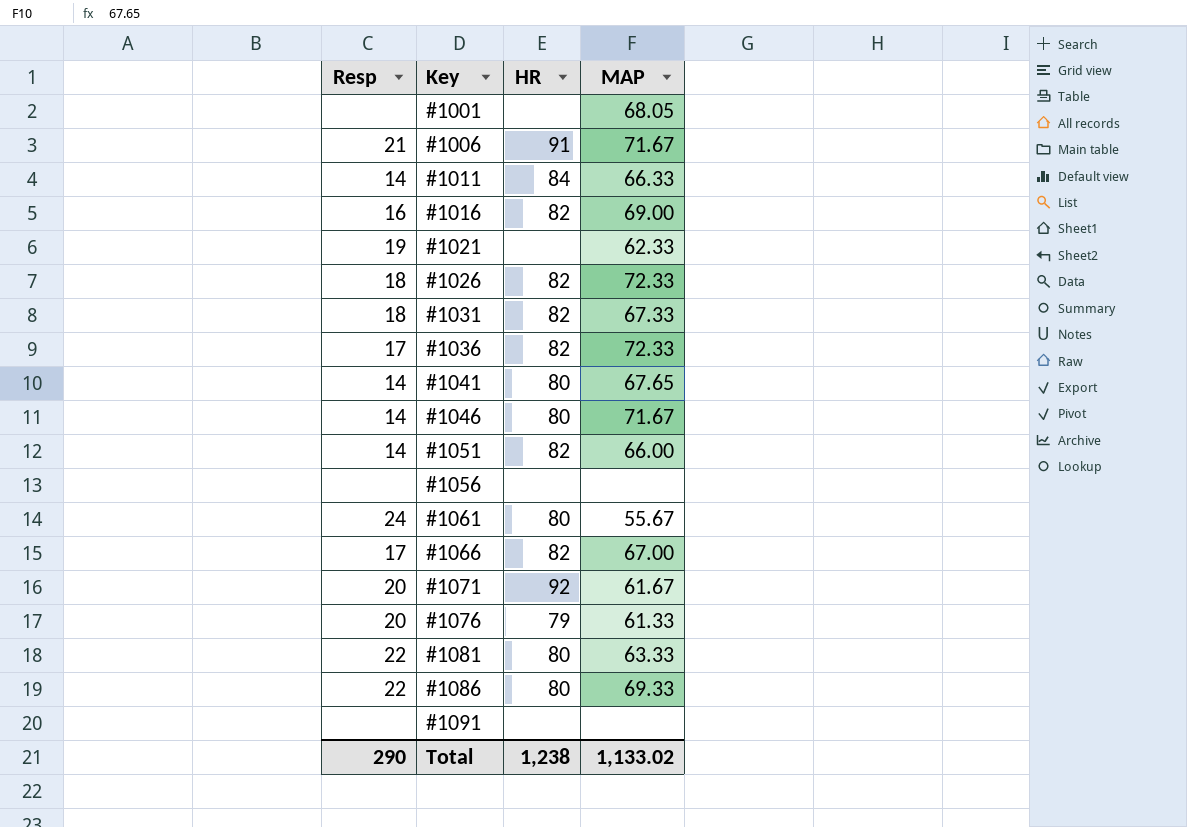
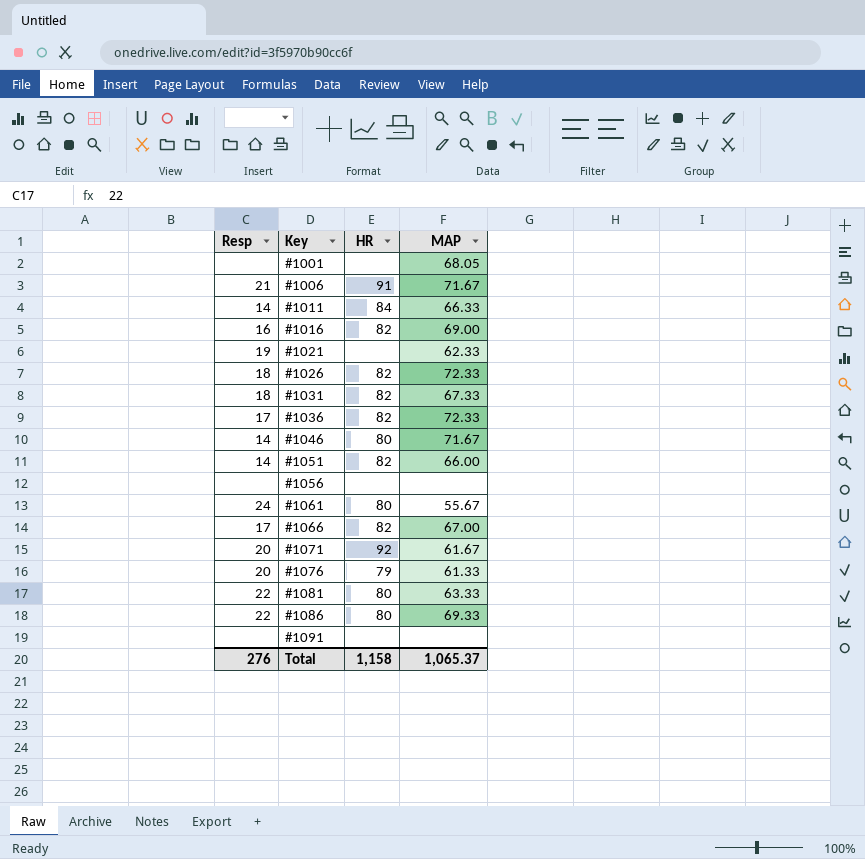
row #1041: 14 | 80 | 67.65 -> none
Total | Resp: 290 -> 276
Total | HR: 1,238 -> 1,158
Total | MAP: 1,133.02 -> 1,065.37

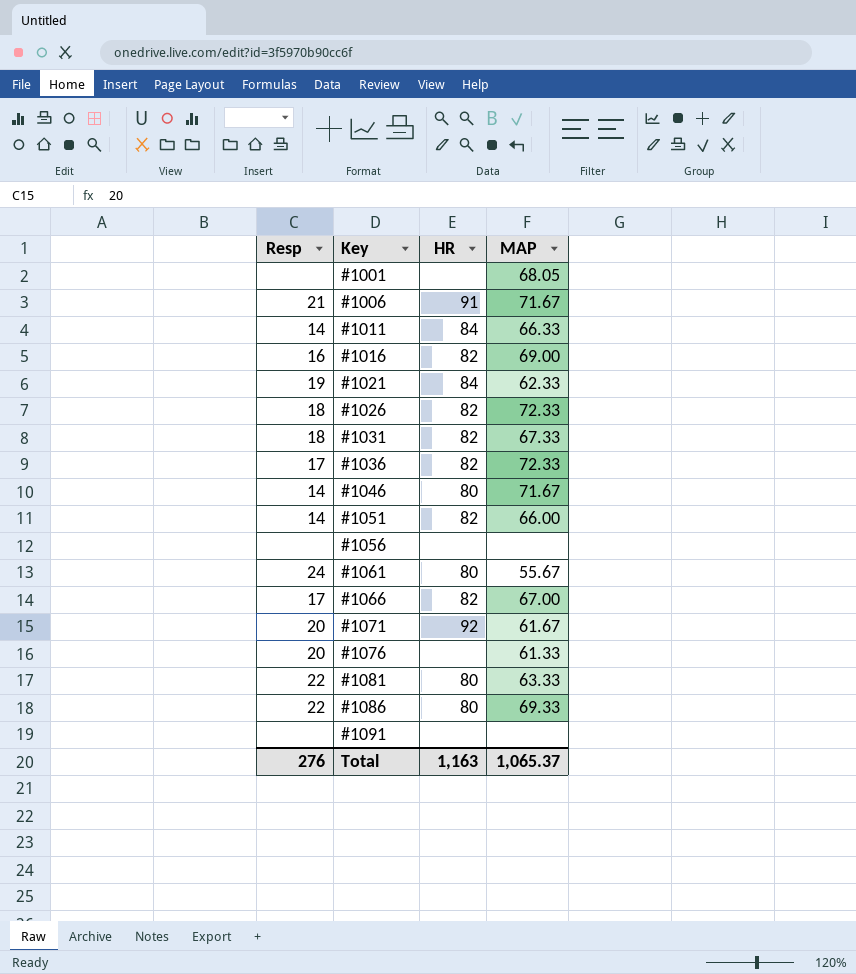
#1021 | HR: none -> 84
#1076 | HR: 79 -> none
Total | HR: 1,158 -> 1,163

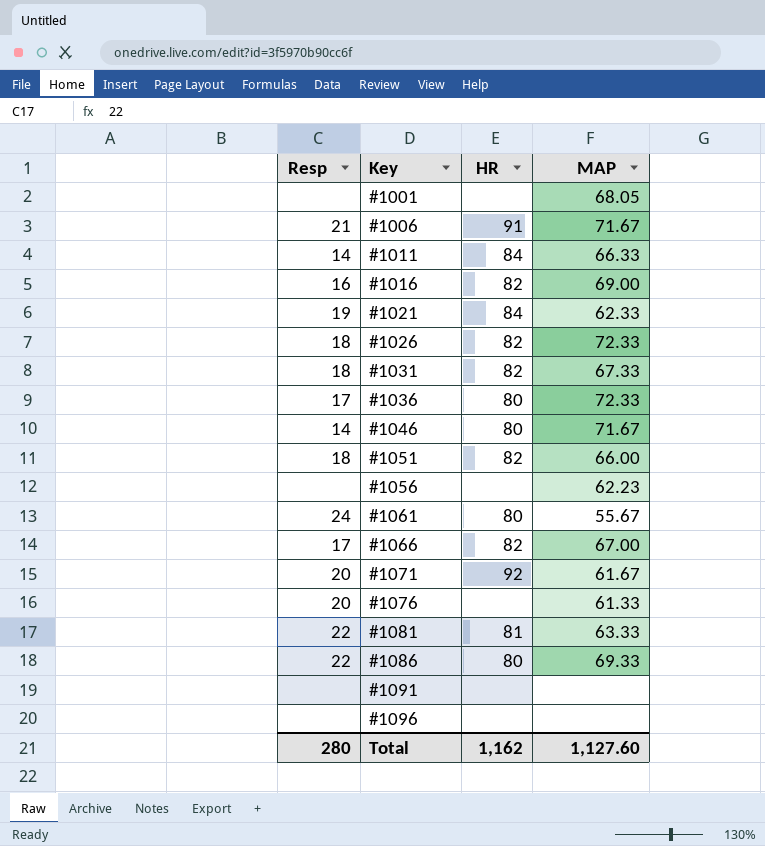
#1036 | HR: 82 -> 80
#1051 | Resp: 14 -> 18
#1056 | MAP: none -> 62.23
#1081 | HR: 80 -> 81
row #1096: none -> none | none | none
Total | Resp: 276 -> 280
Total | HR: 1,163 -> 1,162
Total | MAP: 1,065.37 -> 1,127.60

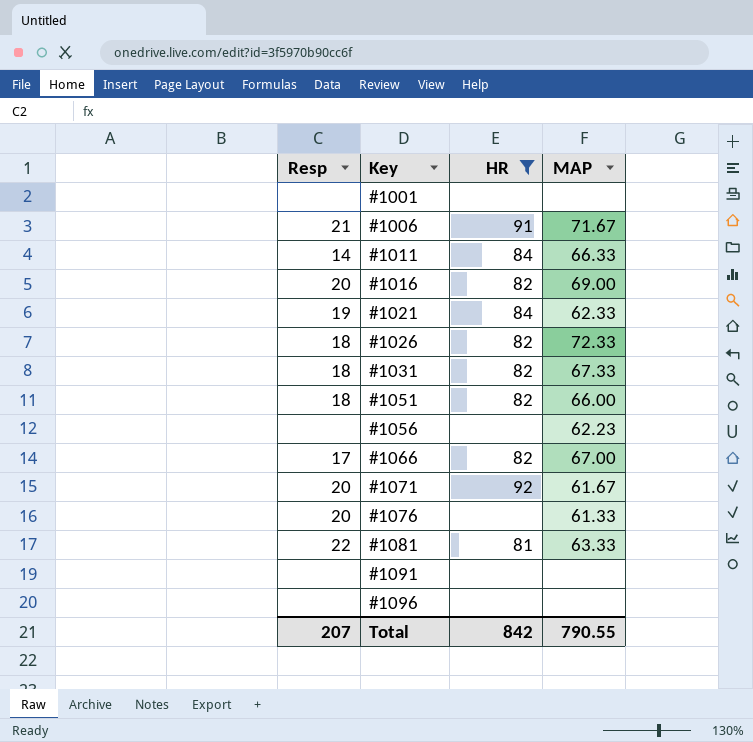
filter: none -> HR != 80
#1001 | MAP: 68.05 -> none
#1016 | Resp: 16 -> 20
Total | Resp: 280 -> 207
Total | HR: 1,162 -> 842
Total | MAP: 1,127.60 -> 790.55

